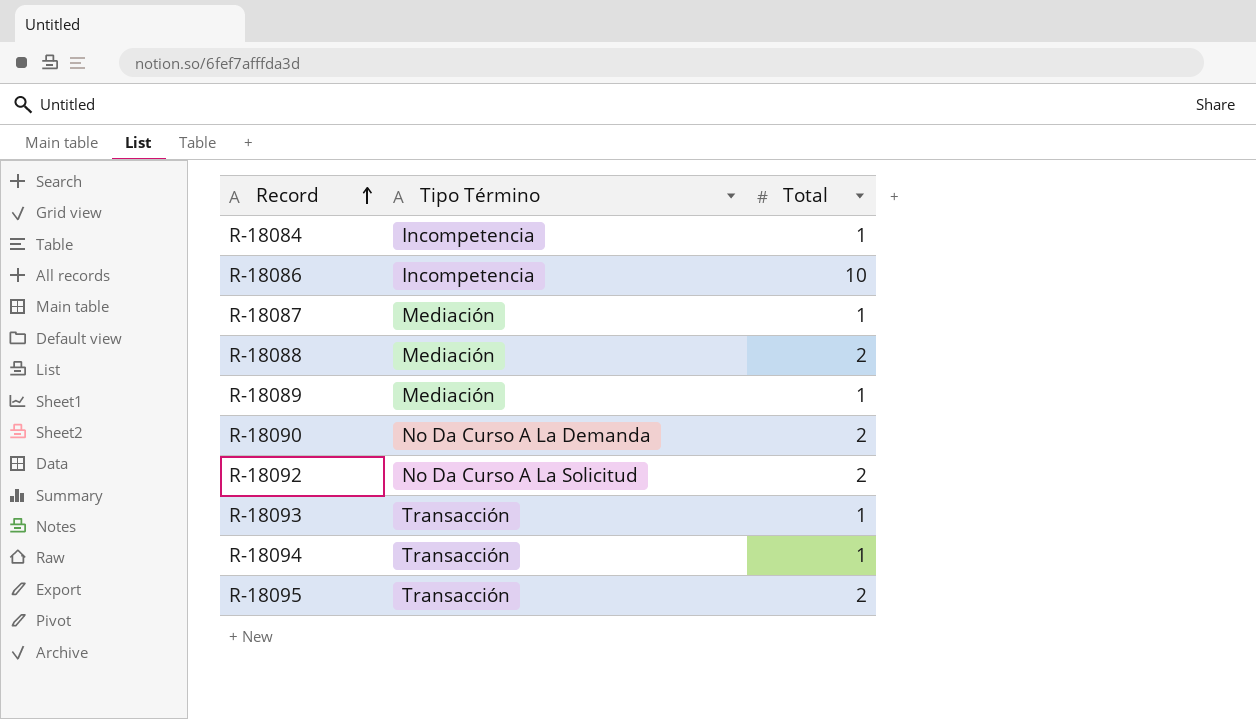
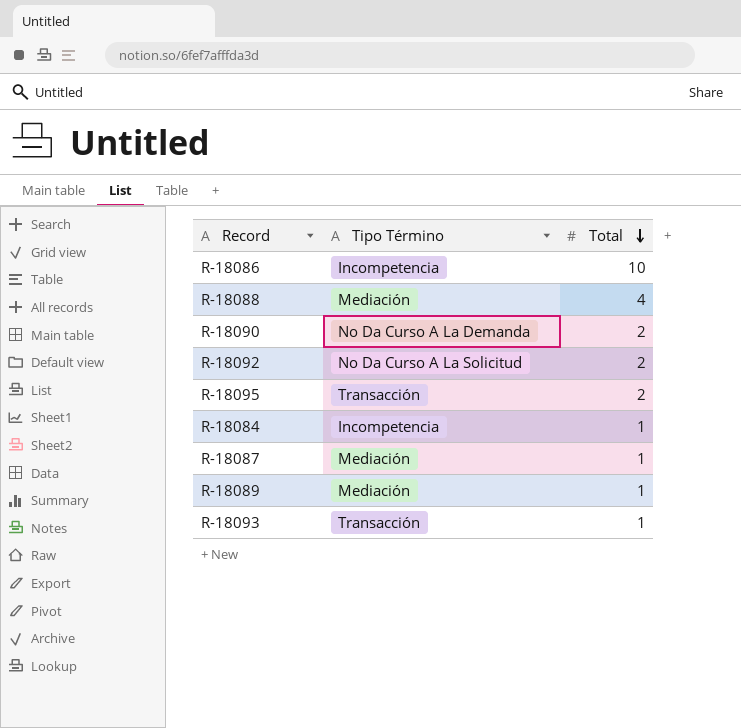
row order: Record ascending -> Total descending
row R-18094: Transacción | 1 -> none
R-18088 | Total: 2 -> 4

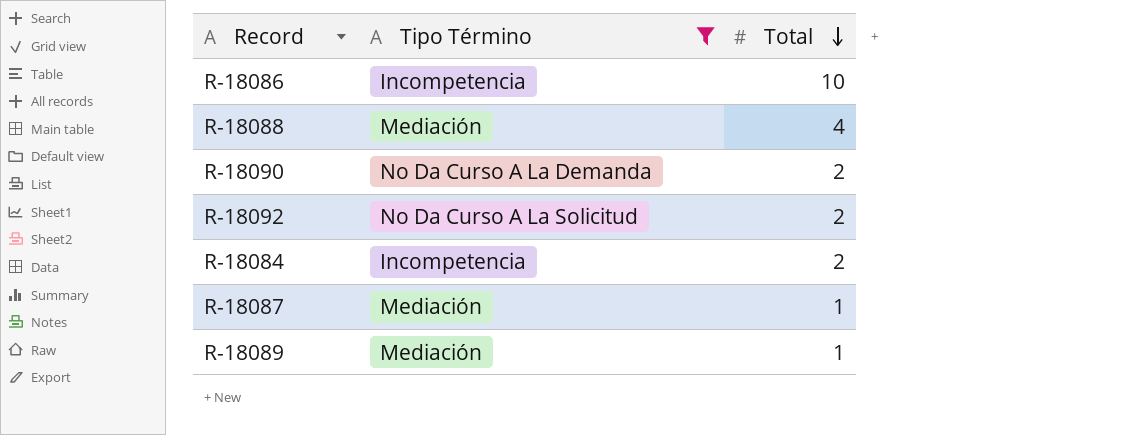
filter: none -> Tipo Término != Transacción
R-18084 | Total: 1 -> 2

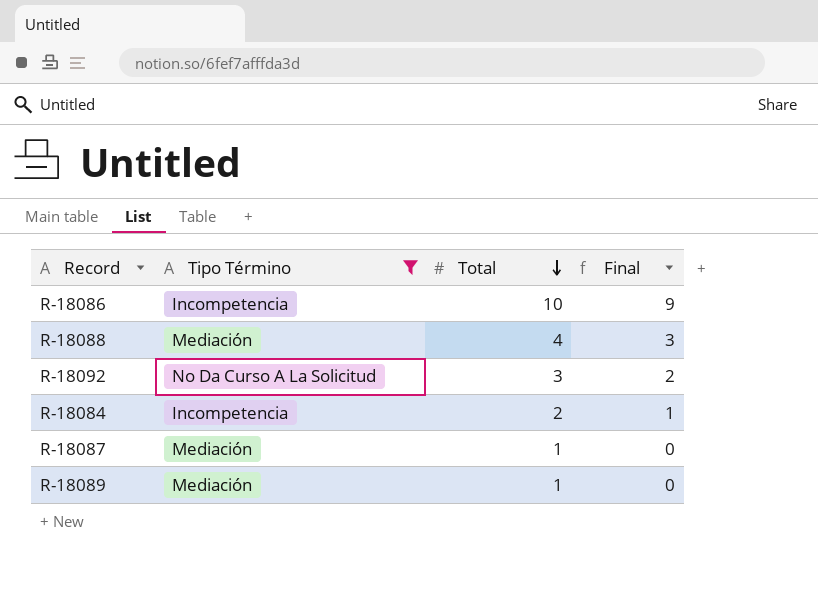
column Final | formula: none -> [Total] - 1
row R-18090: No Da Curso A La Demanda | 2 -> none
R-18092 | Total: 2 -> 3

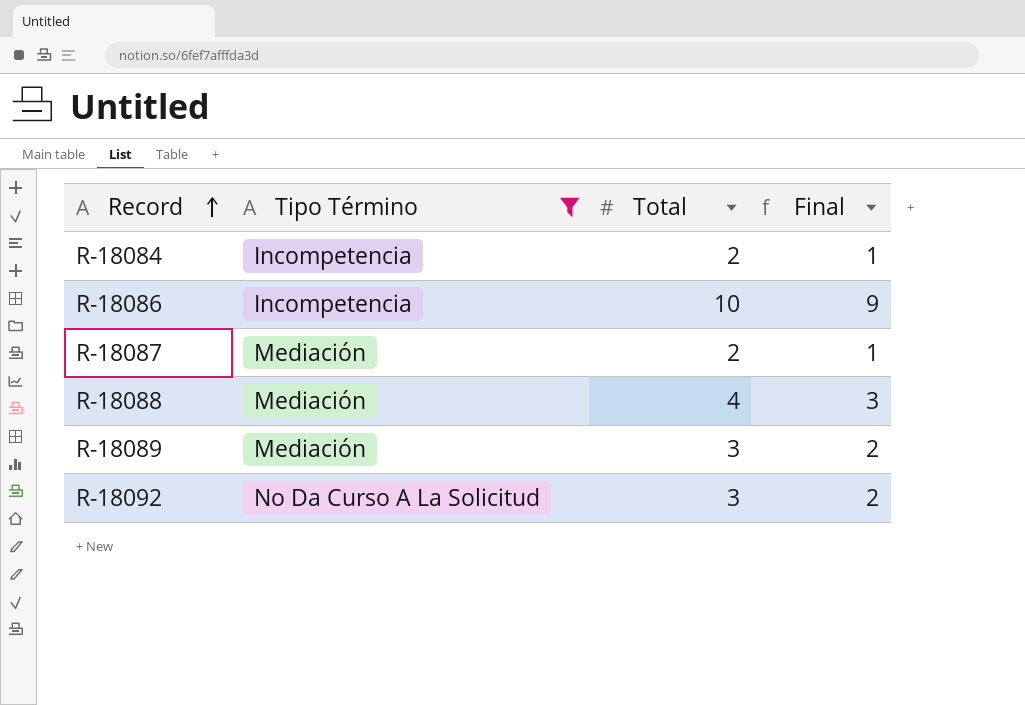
row order: Total descending -> Record ascending
R-18087 | Total: 1 -> 2
R-18087 | Final: 0 -> 1
R-18089 | Total: 1 -> 3
R-18089 | Final: 0 -> 2

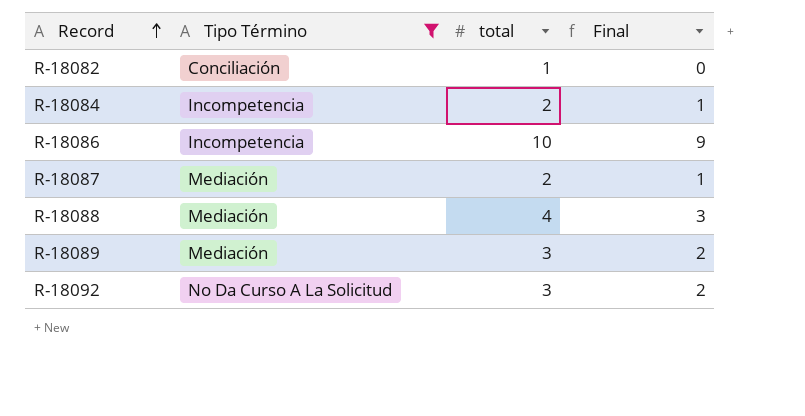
column name: Total -> total
row R-18082: none -> Conciliación | 1 | 0

